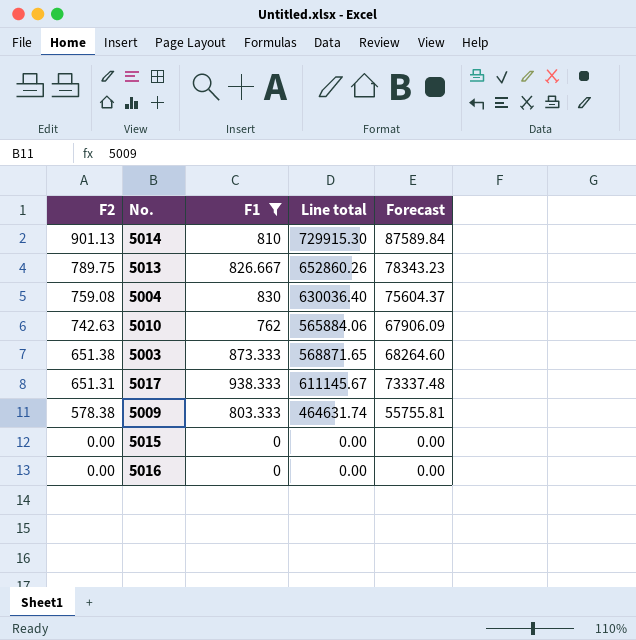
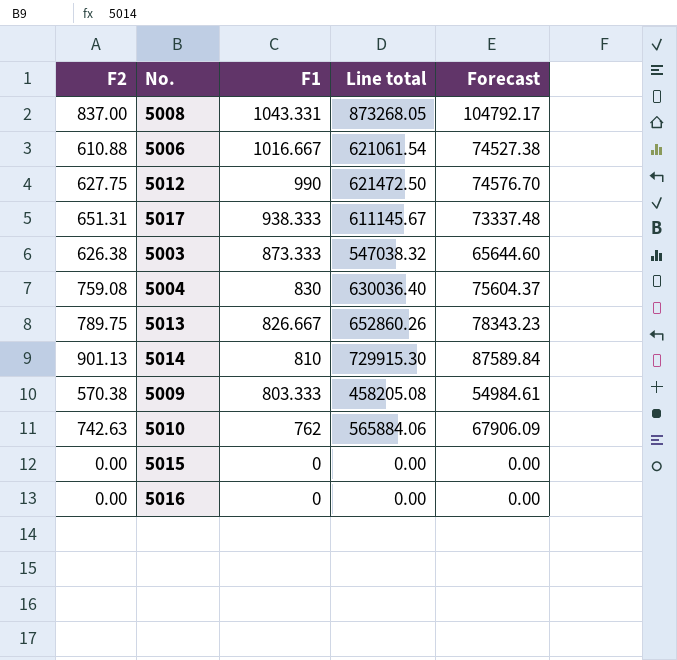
filter: F1 <= 938.333 -> none
row order: F2 descending -> F1 descending
5003 | F2: 651.38 -> 626.38
5003 | Line total: 568871.65 -> 547038.32
5003 | Forecast: 68264.60 -> 65644.60
5009 | F2: 578.38 -> 570.38
5009 | Line total: 464631.74 -> 458205.08
5009 | Forecast: 55755.81 -> 54984.61

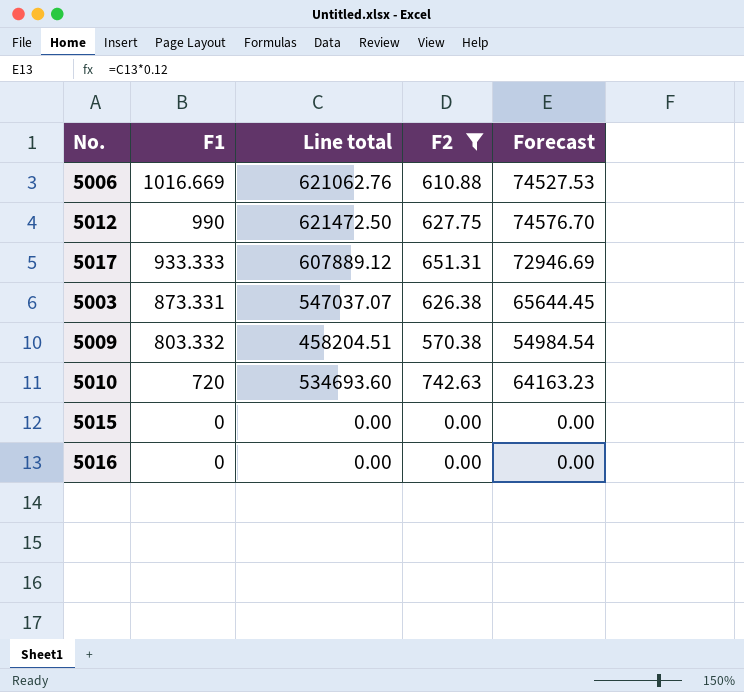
filter: none -> F2 <= 742.63
column F2 | position: 1 -> 4
5006 | F1: 1016.667 -> 1016.669
5006 | Line total: 621061.54 -> 621062.76
5006 | Forecast: 74527.38 -> 74527.53
5017 | F1: 938.333 -> 933.333
5017 | Line total: 611145.67 -> 607889.12
5017 | Forecast: 73337.48 -> 72946.69
5003 | F1: 873.333 -> 873.331
5003 | Line total: 547038.32 -> 547037.07
5003 | Forecast: 65644.60 -> 65644.45
5009 | F1: 803.333 -> 803.332
5009 | Line total: 458205.08 -> 458204.51
5009 | Forecast: 54984.61 -> 54984.54
5010 | F1: 762 -> 720
5010 | Line total: 565884.06 -> 534693.60
5010 | Forecast: 67906.09 -> 64163.23

